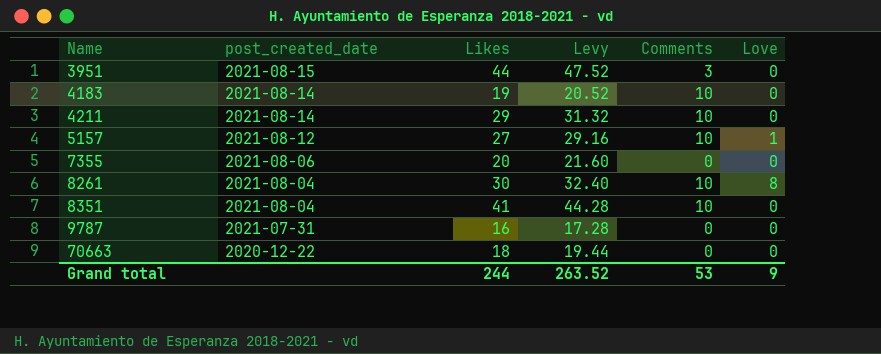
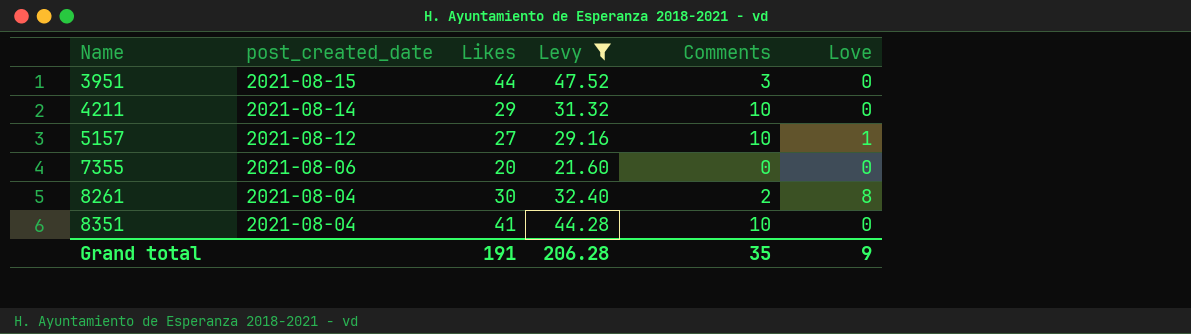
filter: none -> Levy >= 21.60
8261 | Comments: 10 -> 2
Grand total | Likes: 244 -> 191
Grand total | Levy: 263.52 -> 206.28
Grand total | Comments: 53 -> 35

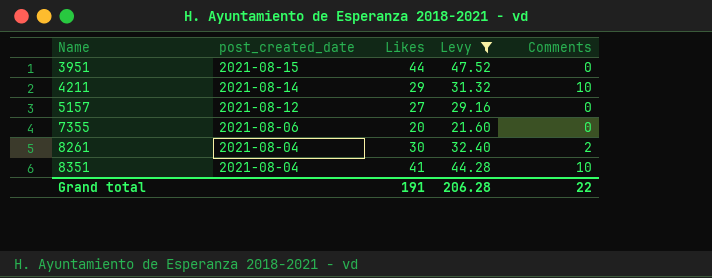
column Love | position: 6 -> none
3951 | Comments: 3 -> 0
5157 | Comments: 10 -> 0
Grand total | Comments: 35 -> 22

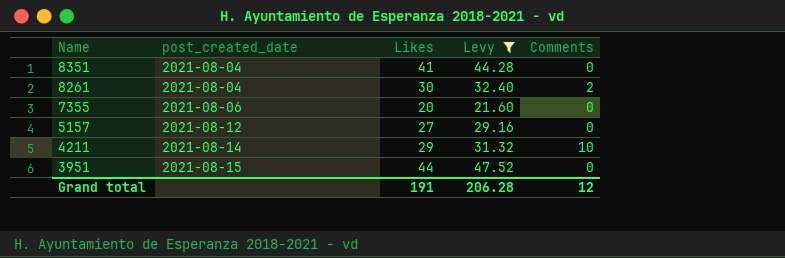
row order: Name ascending -> Name descending
8351 | Comments: 10 -> 0
Grand total | Comments: 22 -> 12

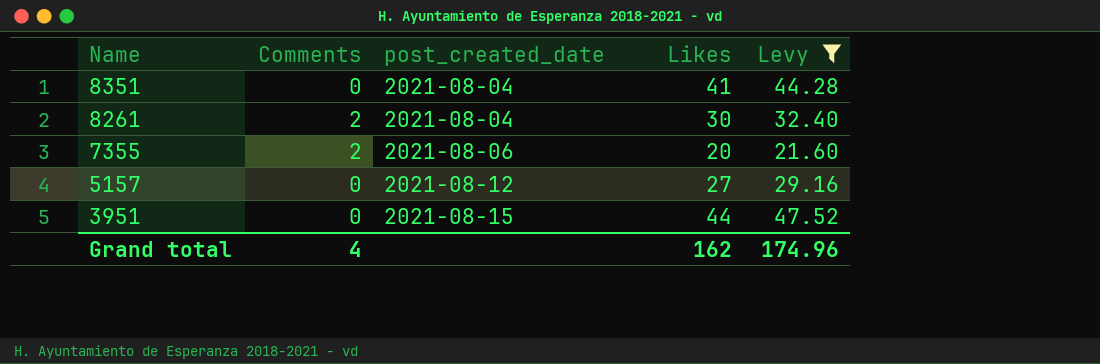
column Comments | position: 5 -> 2
row 4211: 2021-08-14 | 29 | 31.32 | 10 -> none
7355 | Comments: 0 -> 2
Grand total | Comments: 12 -> 4
Grand total | Likes: 191 -> 162
Grand total | Levy: 206.28 -> 174.96

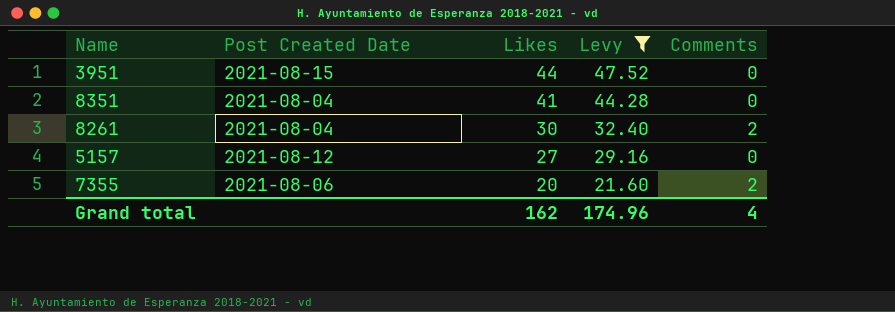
row order: Name descending -> Likes descending
column name: post_created_date -> Post Created Date
column Comments | position: 2 -> 5

